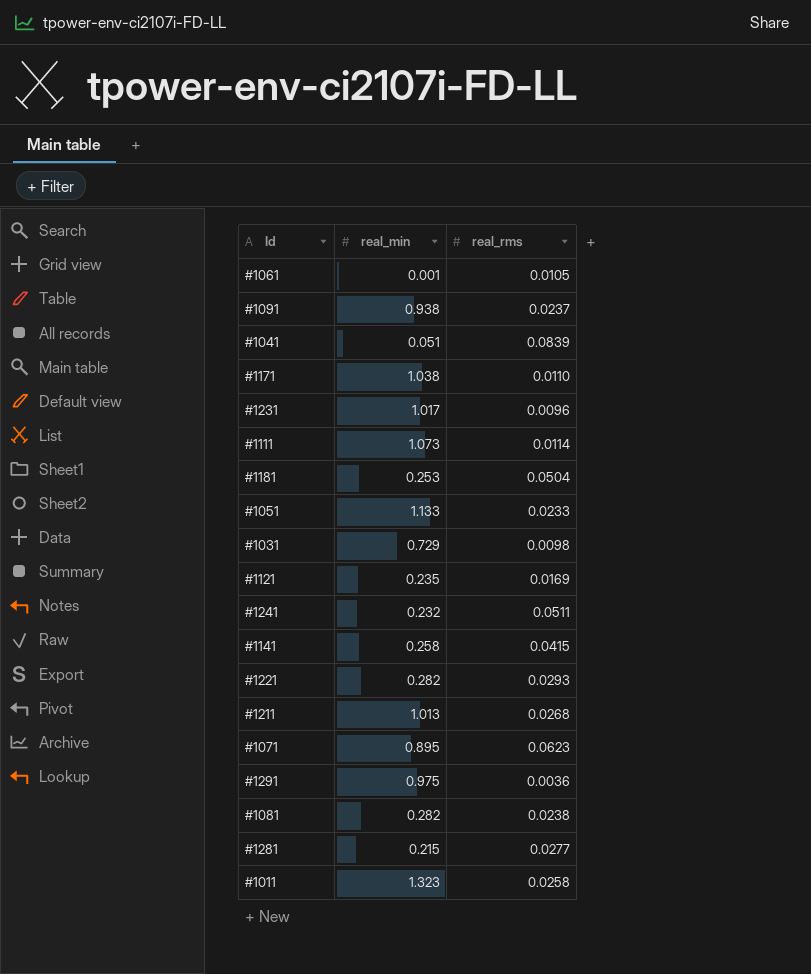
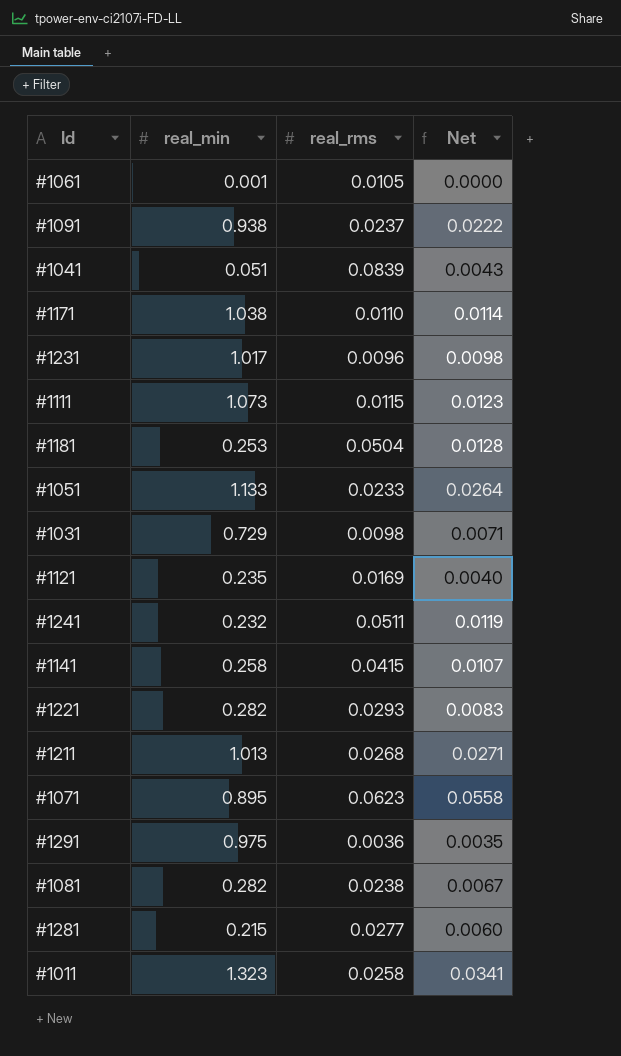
column Net | formula: none -> [real_min] * [real_rms]
#1111 | real_rms: 0.0114 -> 0.0115

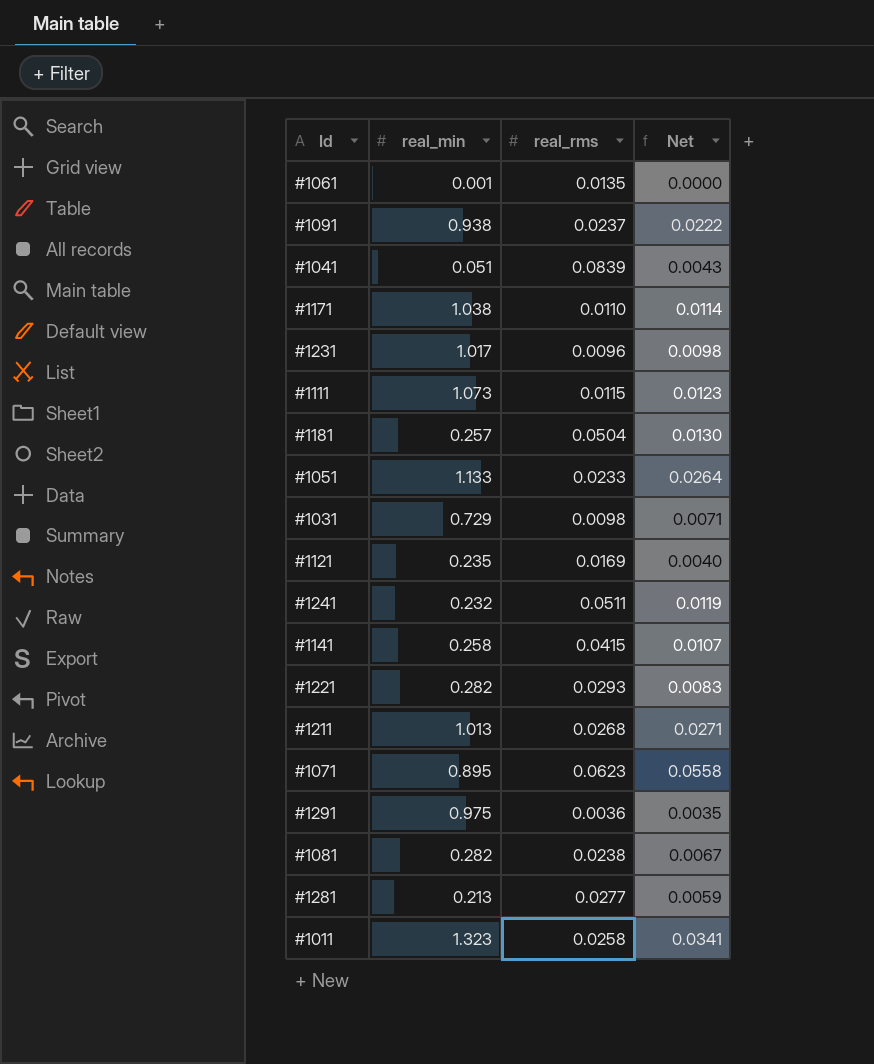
#1061 | real_rms: 0.0105 -> 0.0135
#1181 | real_min: 0.253 -> 0.257
#1181 | Net: 0.0128 -> 0.0130
#1281 | real_min: 0.215 -> 0.213
#1281 | Net: 0.0060 -> 0.0059

